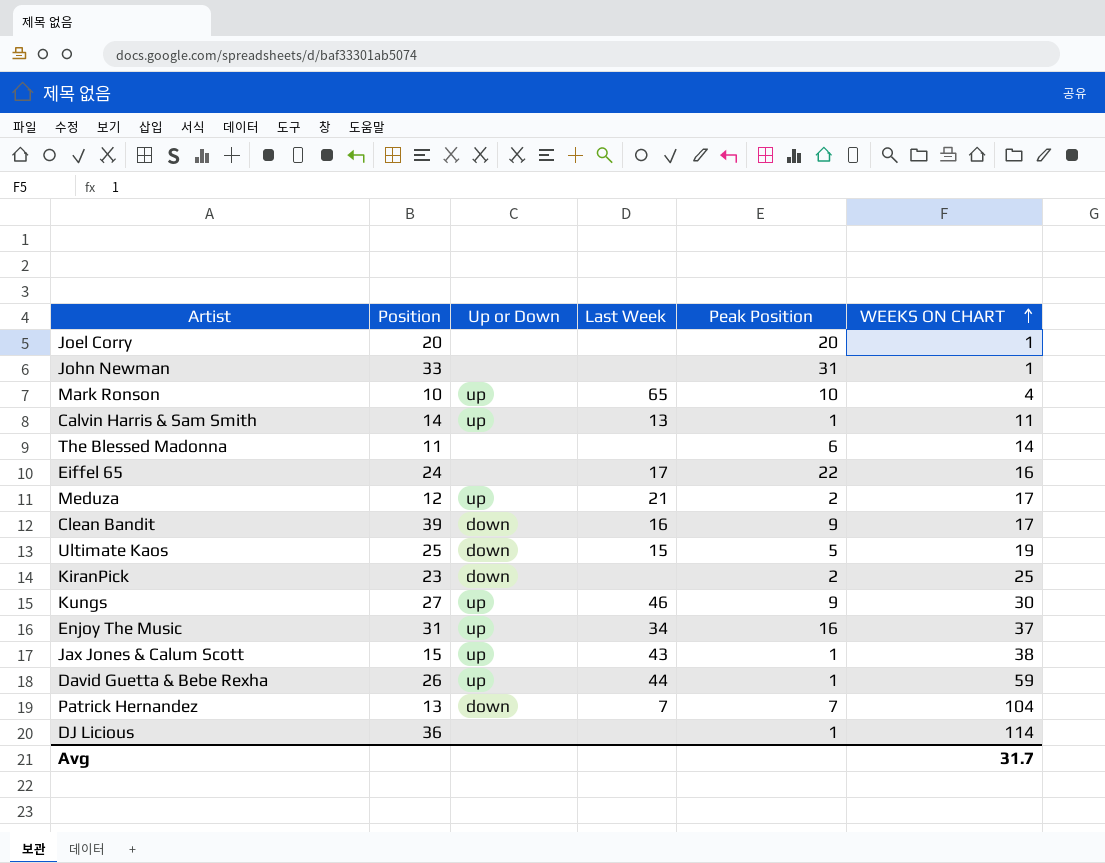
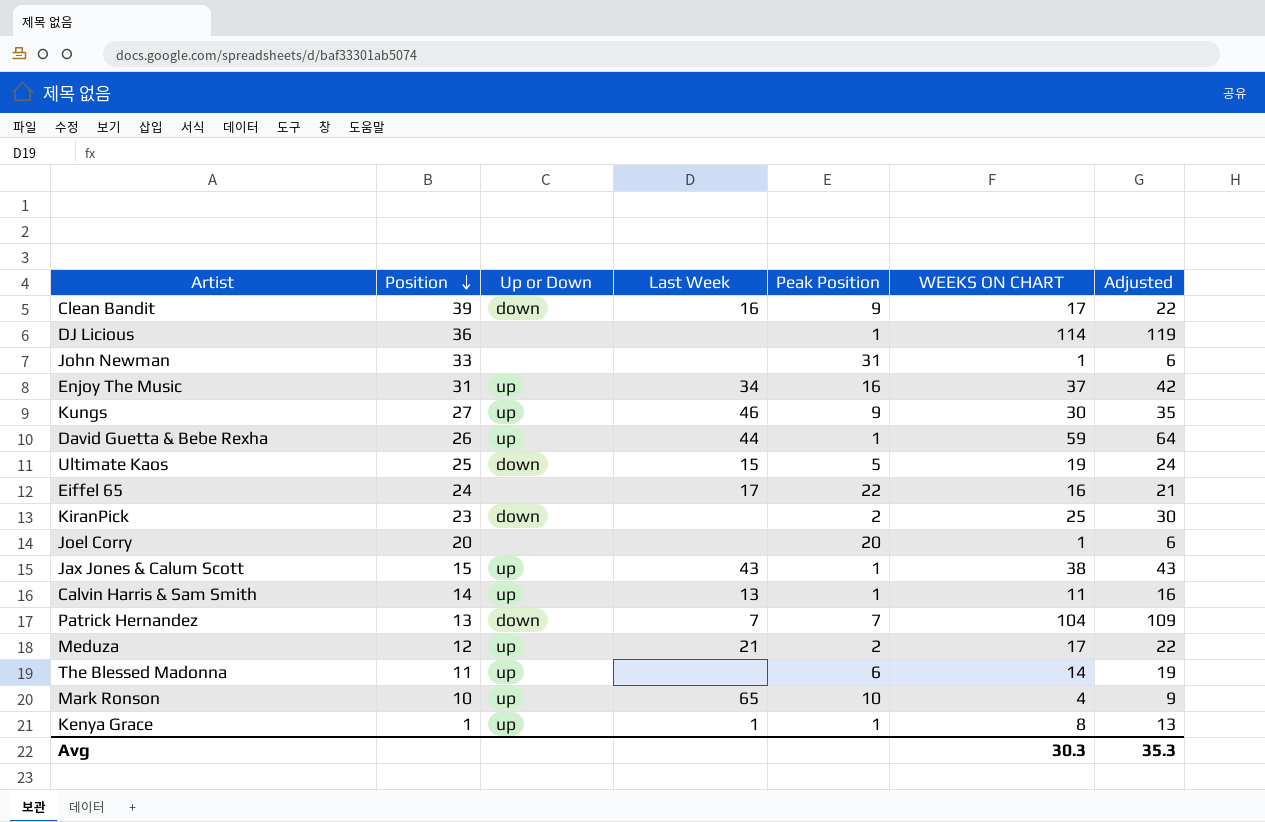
row order: WEEKS ON CHART ascending -> Position descending
column Adjusted | formula: none -> [WEEKS ON CHART] + 5
The Blessed Madonna | Up or Down: none -> up
row Kenya Grace: none -> 1 | up | 1 | 1 | 8 | 13
Avg | WEEKS ON CHART: 31.7 -> 30.3

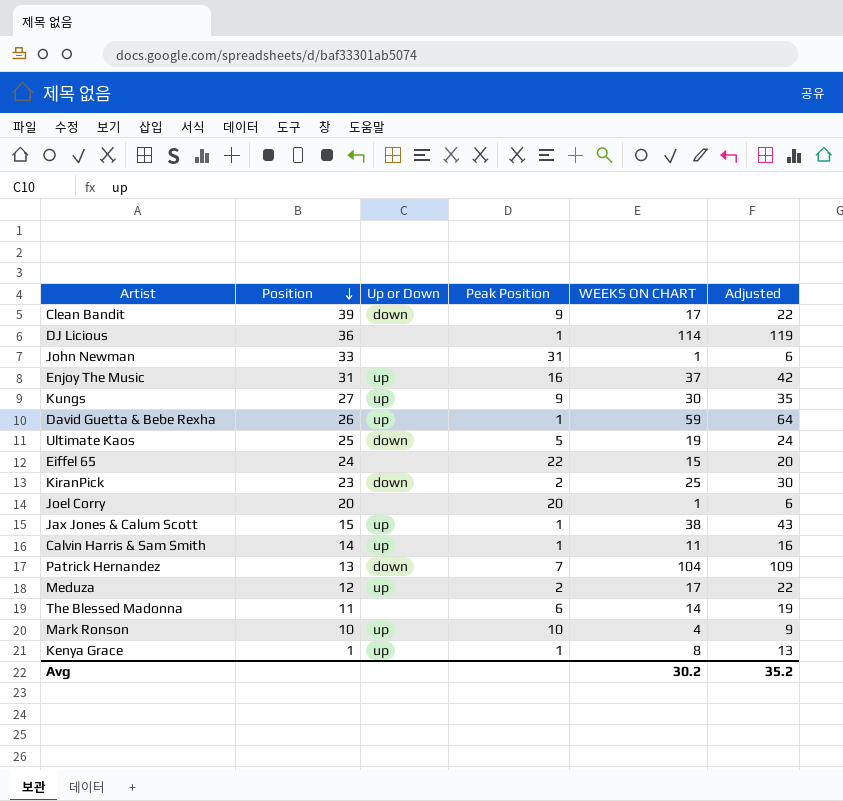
column Last Week | position: 4 -> none
Eiffel 65 | WEEKS ON CHART: 16 -> 15
Eiffel 65 | Adjusted: 21 -> 20
The Blessed Madonna | Up or Down: up -> none
Avg | WEEKS ON CHART: 30.3 -> 30.2
Avg | Adjusted: 35.3 -> 35.2

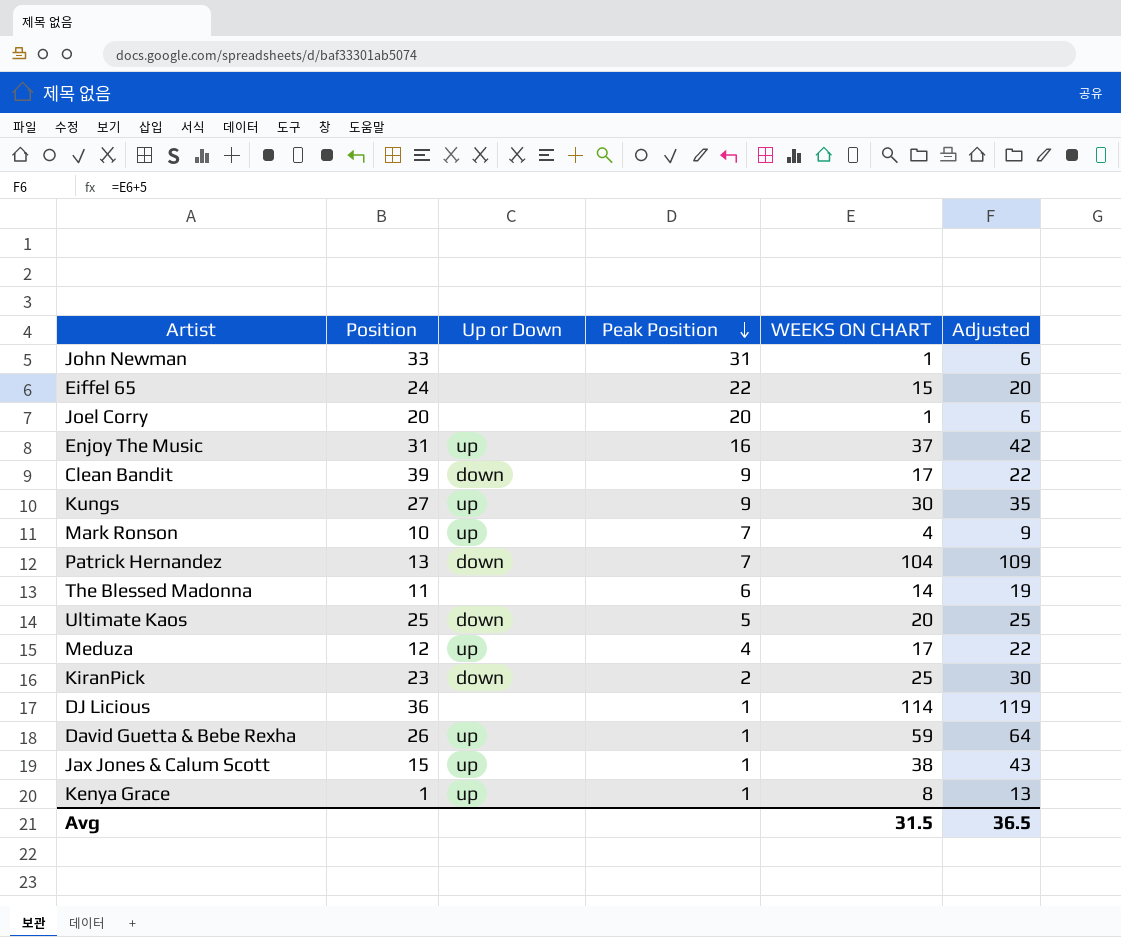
row order: Position descending -> Peak Position descending
row Calvin Harris & Sam Smith: 14 | up | 1 | 11 | 16 -> none
Mark Ronson | Peak Position: 10 -> 7
Ultimate Kaos | WEEKS ON CHART: 19 -> 20
Ultimate Kaos | Adjusted: 24 -> 25
Meduza | Peak Position: 2 -> 4
Avg | WEEKS ON CHART: 30.2 -> 31.5
Avg | Adjusted: 35.2 -> 36.5

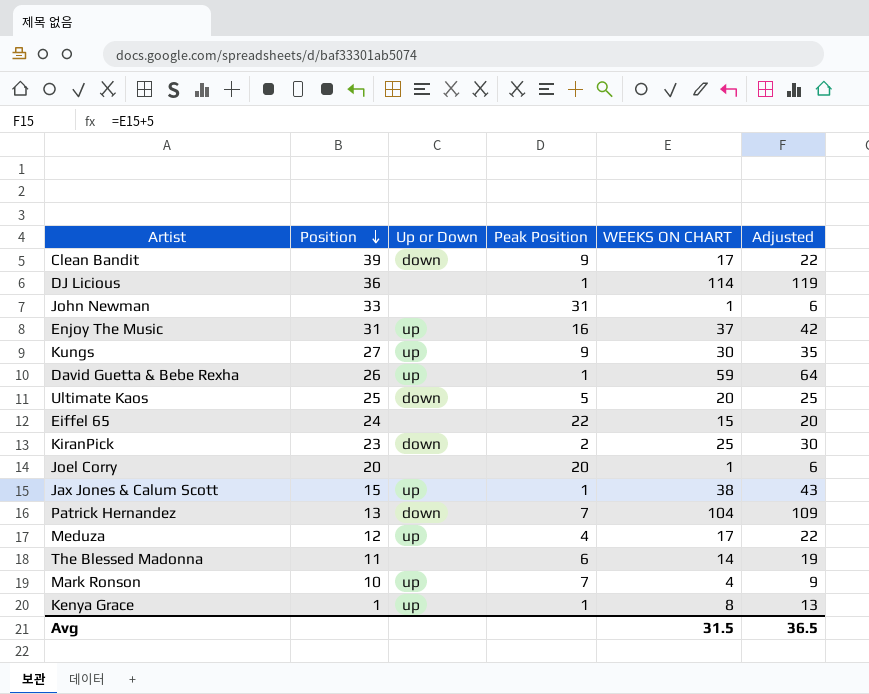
row order: Peak Position descending -> Position descending

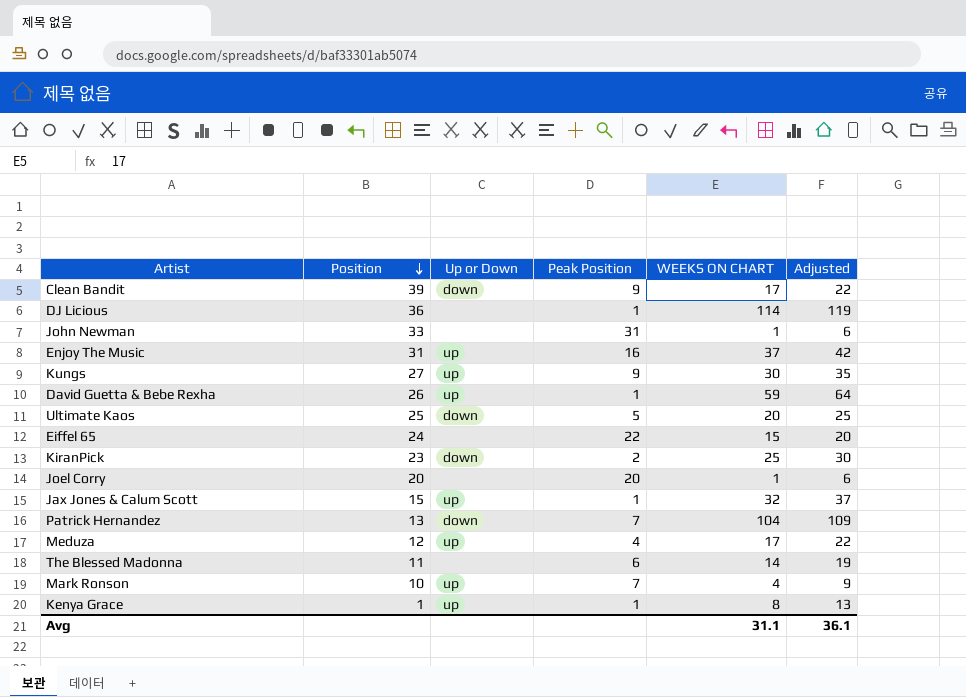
Jax Jones & Calum Scott | WEEKS ON CHART: 38 -> 32
Jax Jones & Calum Scott | Adjusted: 43 -> 37
Avg | WEEKS ON CHART: 31.5 -> 31.1
Avg | Adjusted: 36.5 -> 36.1

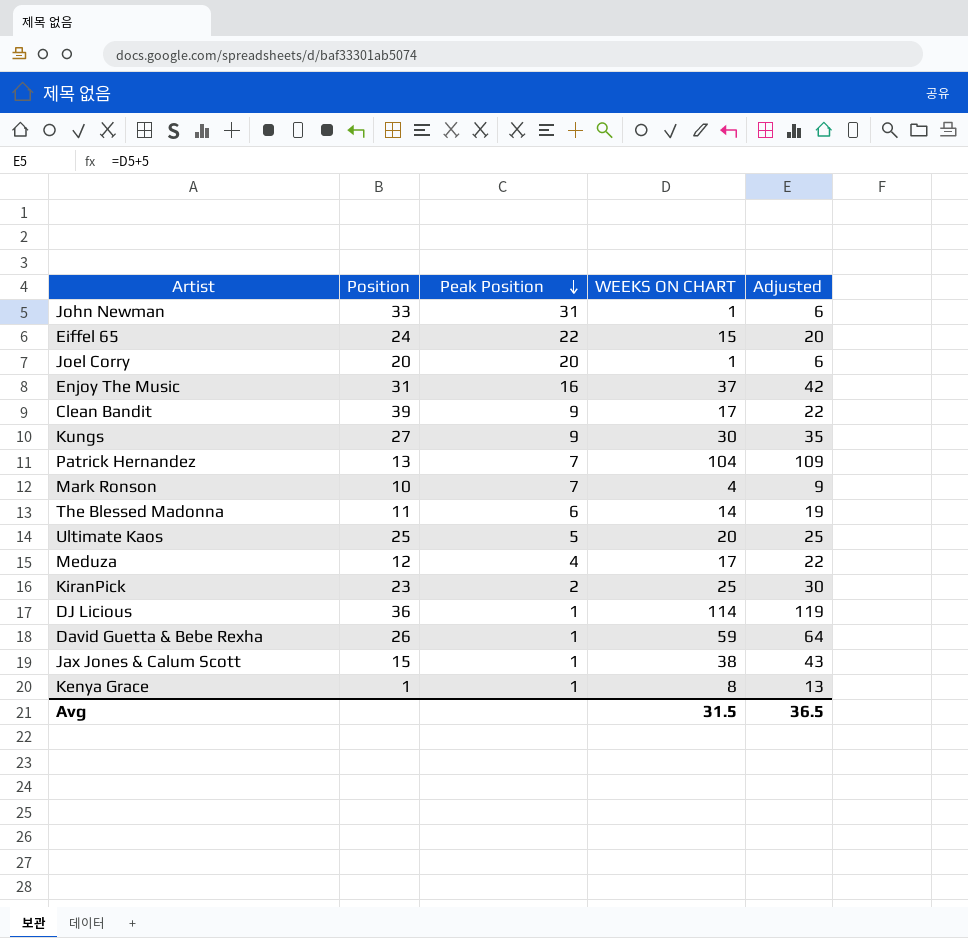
row order: Position descending -> Peak Position descending
column Up or Down | position: 3 -> none
Jax Jones & Calum Scott | WEEKS ON CHART: 32 -> 38
Jax Jones & Calum Scott | Adjusted: 37 -> 43
Avg | WEEKS ON CHART: 31.1 -> 31.5
Avg | Adjusted: 36.1 -> 36.5

